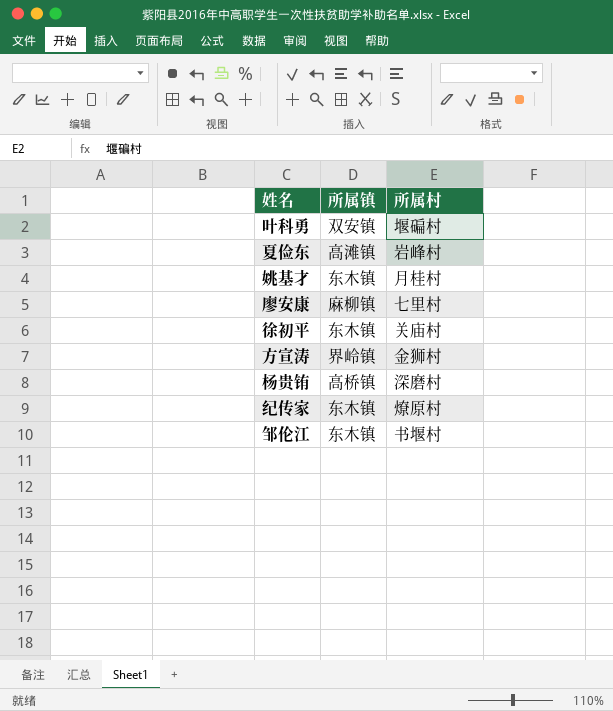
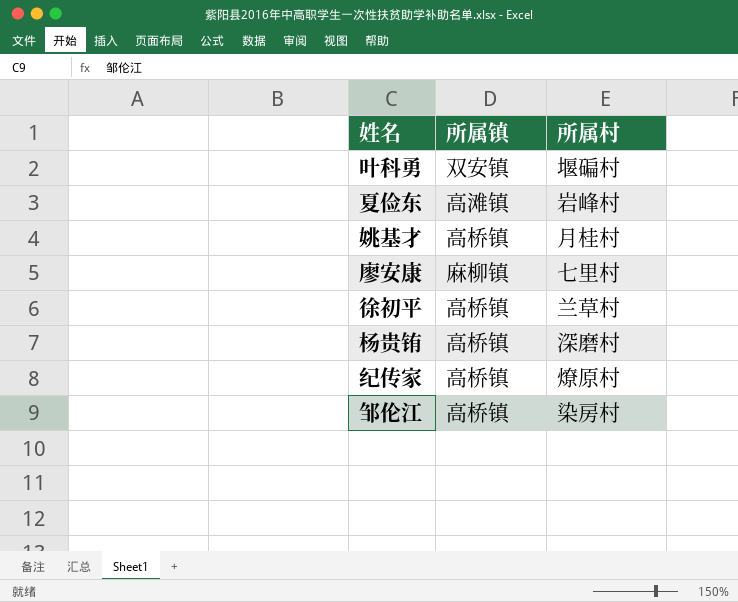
row 方宣涛: 界岭镇 | 金狮村 -> none
姚基才 | 所属镇: 东木镇 -> 高桥镇
徐初平 | 所属镇: 东木镇 -> 高桥镇
徐初平 | 所属村: 关庙村 -> 兰草村
纪传家 | 所属镇: 东木镇 -> 高桥镇
邹伦江 | 所属镇: 东木镇 -> 高桥镇
邹伦江 | 所属村: 书堰村 -> 染房村

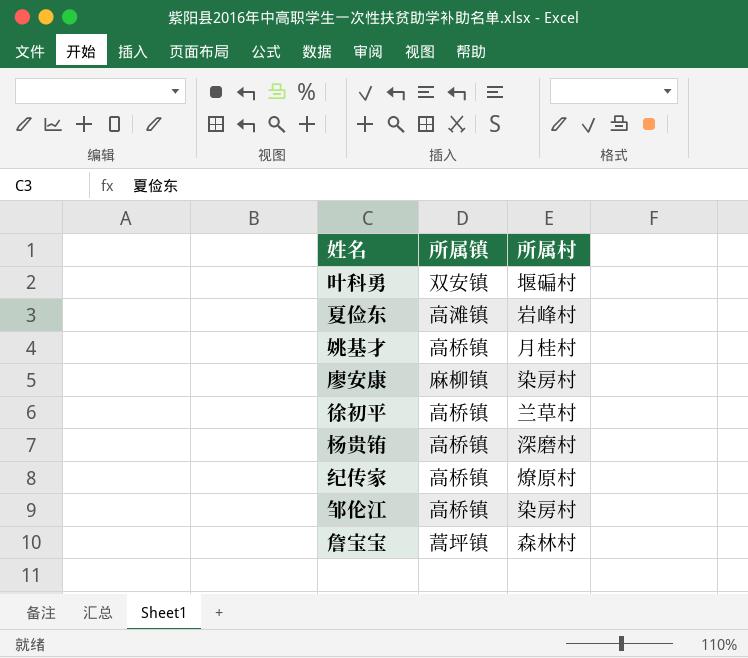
廖安康 | 所属村: 七里村 -> 染房村
row 詹宝宝: none -> 蒿坪镇 | 森林村

